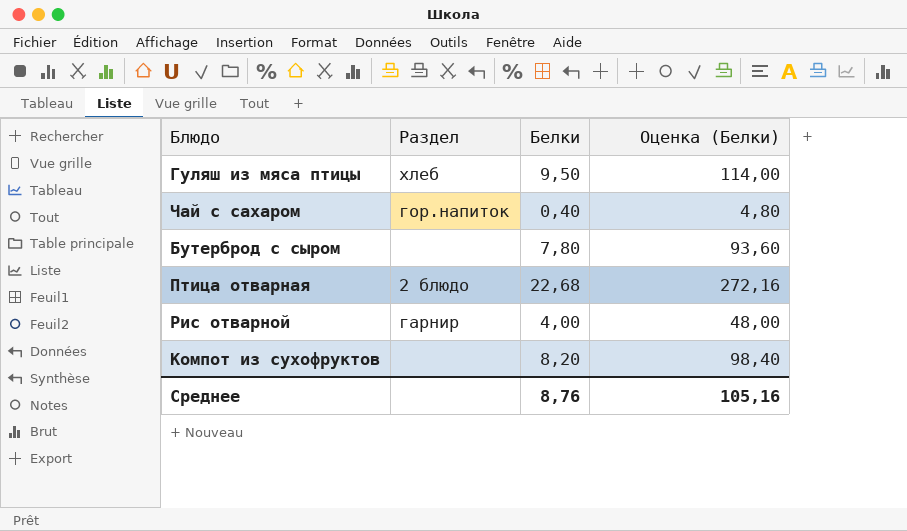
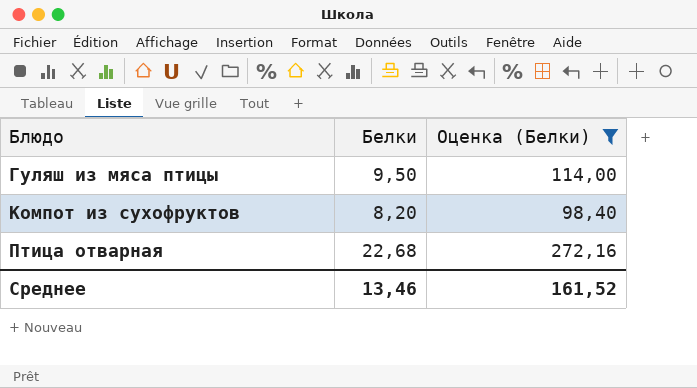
filter: none -> Оценка (Белки) >= 98,40
row order: none -> Блюдо ascending
column Раздел | position: 2 -> none
Среднее | Белки: 8,76 -> 13,46
Среднее | Оценка (Белки): 105,16 -> 161,52

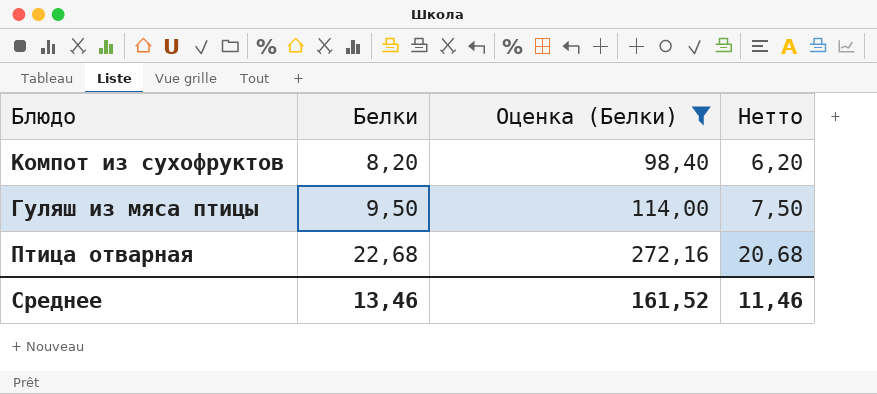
row order: Блюдо ascending -> Белки ascending
column Нетто | formula: none -> [Белки] - 2

